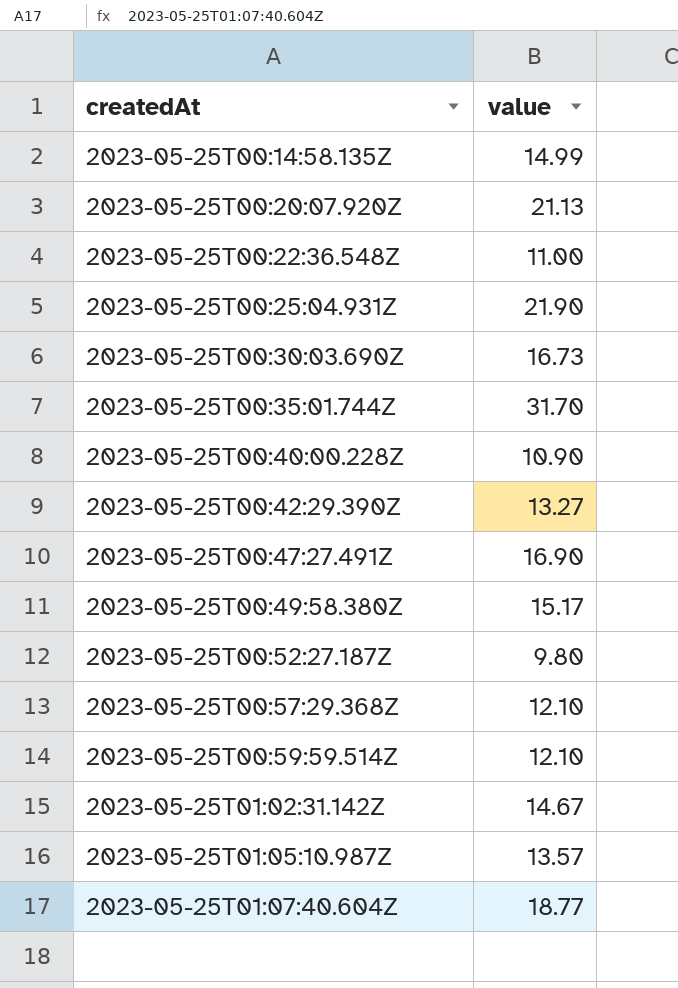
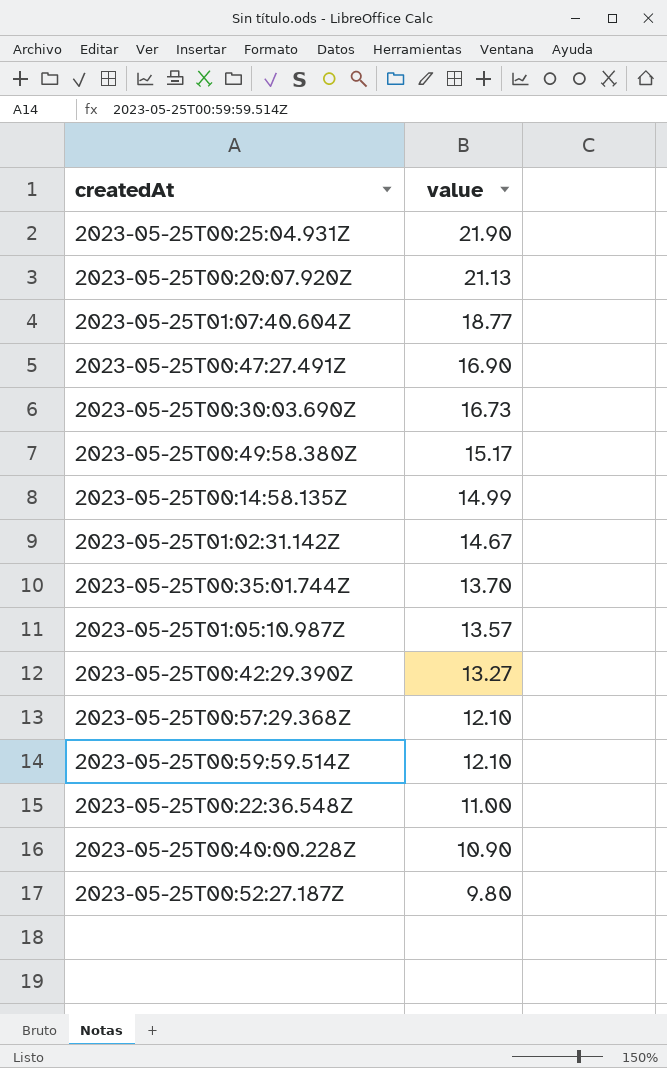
row order: createdAt ascending -> value descending
2023-05-25T00:35:01.744Z | value: 31.70 -> 13.70

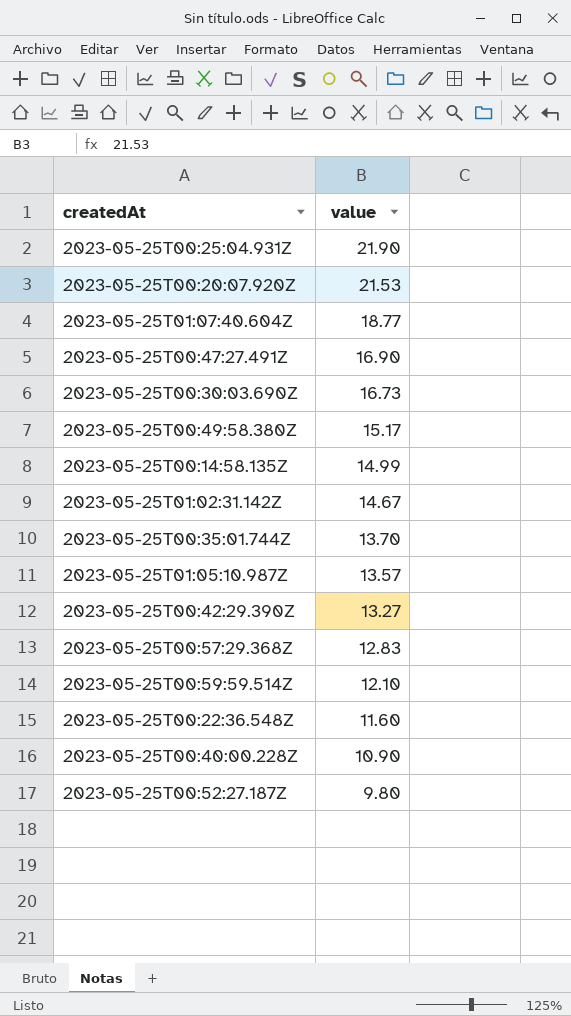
2023-05-25T00:20:07.920Z | value: 21.13 -> 21.53
2023-05-25T00:57:29.368Z | value: 12.10 -> 12.83
2023-05-25T00:22:36.548Z | value: 11.00 -> 11.60

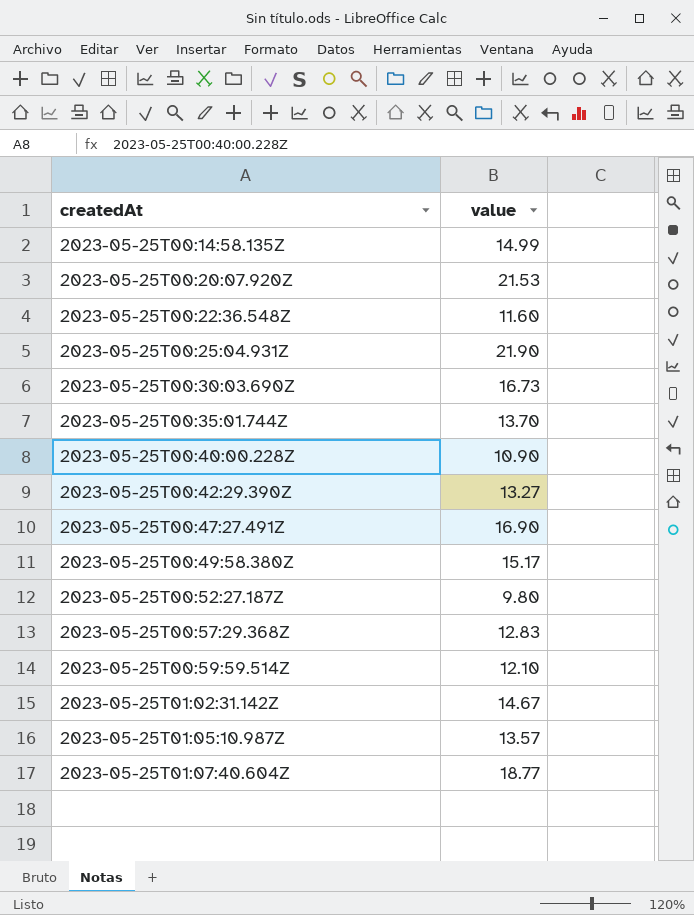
row order: value descending -> createdAt ascending

